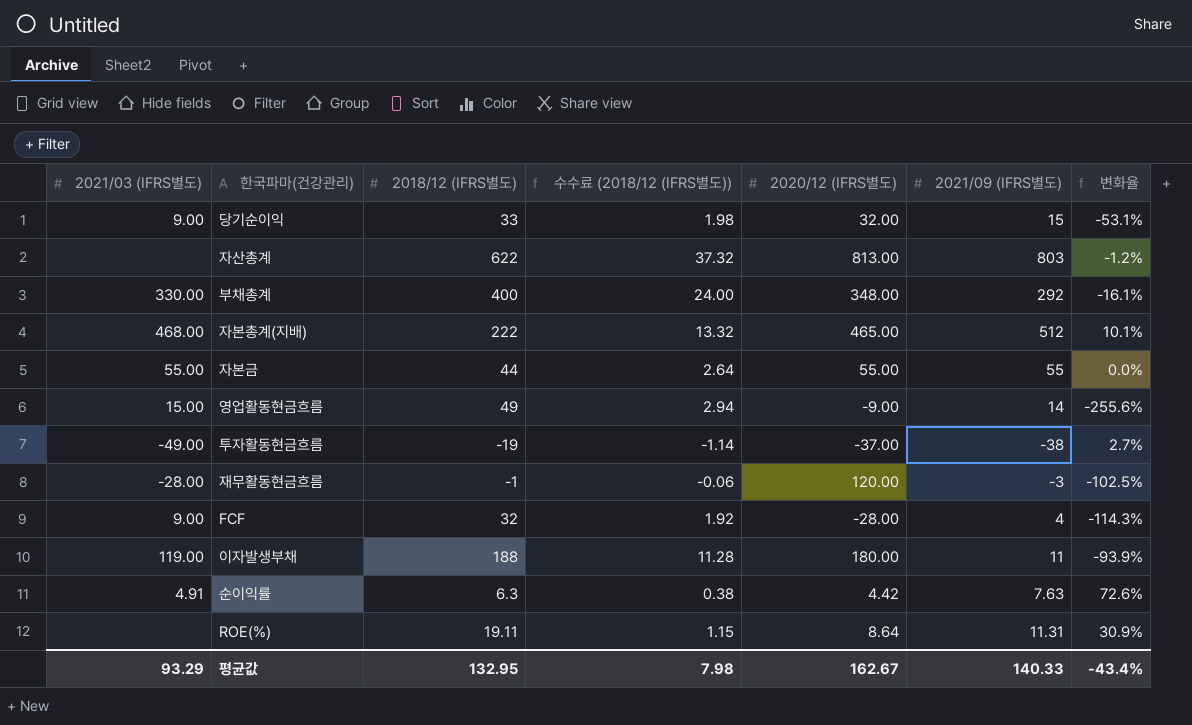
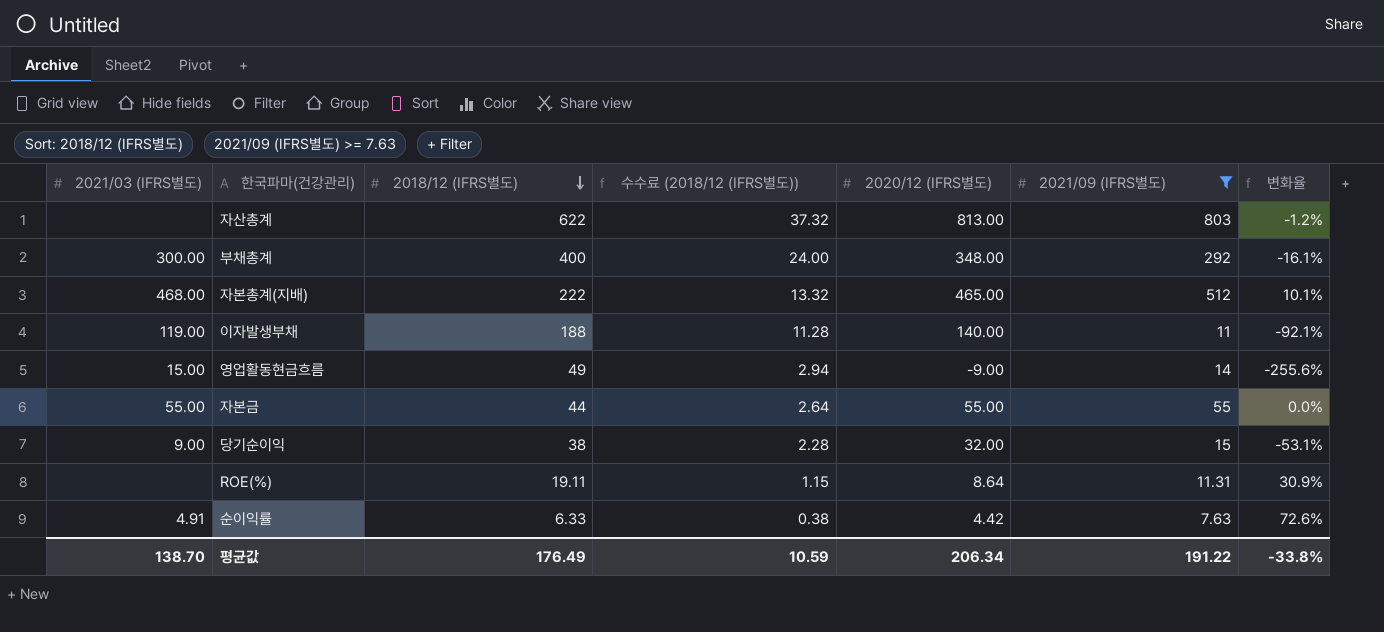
filter: none -> 2021/09 (IFRS별도) >= 7.63
row order: none -> 2018/12 (IFRS별도) descending
부채총계 | 2021/03 (IFRS별도): 330.00 -> 300.00
이자발생부채 | 2020/12 (IFRS별도): 180.00 -> 140.00
이자발생부채 | 변화율: -93.9% -> -92.1%
당기순이익 | 2018/12 (IFRS별도): 33 -> 38
당기순이익 | 수수료 (2018/12 (IFRS별도)): 1.98 -> 2.28
순이익률 | 2018/12 (IFRS별도): 6.3 -> 6.33
평균값 | 2021/03 (IFRS별도): 93.29 -> 138.70
평균값 | 2018/12 (IFRS별도): 132.95 -> 176.49
평균값 | 수수료 (2018/12 (IFRS별도)): 7.98 -> 10.59
평균값 | 2020/12 (IFRS별도): 162.67 -> 206.34
평균값 | 2021/09 (IFRS별도): 140.33 -> 191.22
평균값 | 변화율: -43.4% -> -33.8%

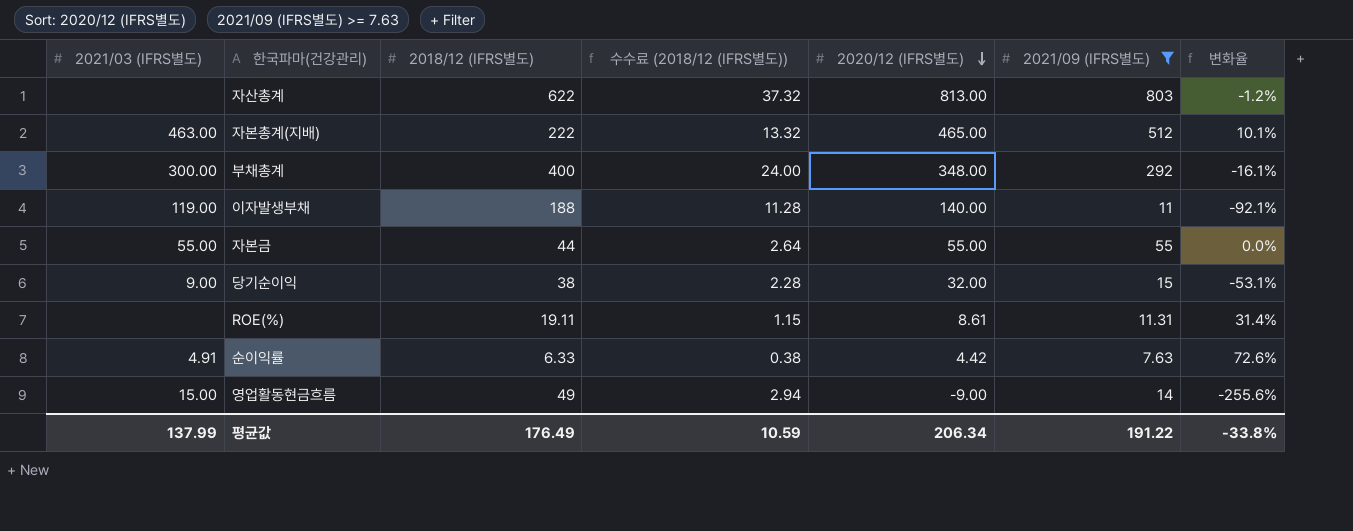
row order: 2018/12 (IFRS별도) descending -> 2020/12 (IFRS별도) descending
자본총계(지배) | 2021/03 (IFRS별도): 468.00 -> 463.00
ROE(%) | 2020/12 (IFRS별도): 8.64 -> 8.61
ROE(%) | 변화율: 30.9% -> 31.4%
평균값 | 2021/03 (IFRS별도): 138.70 -> 137.99

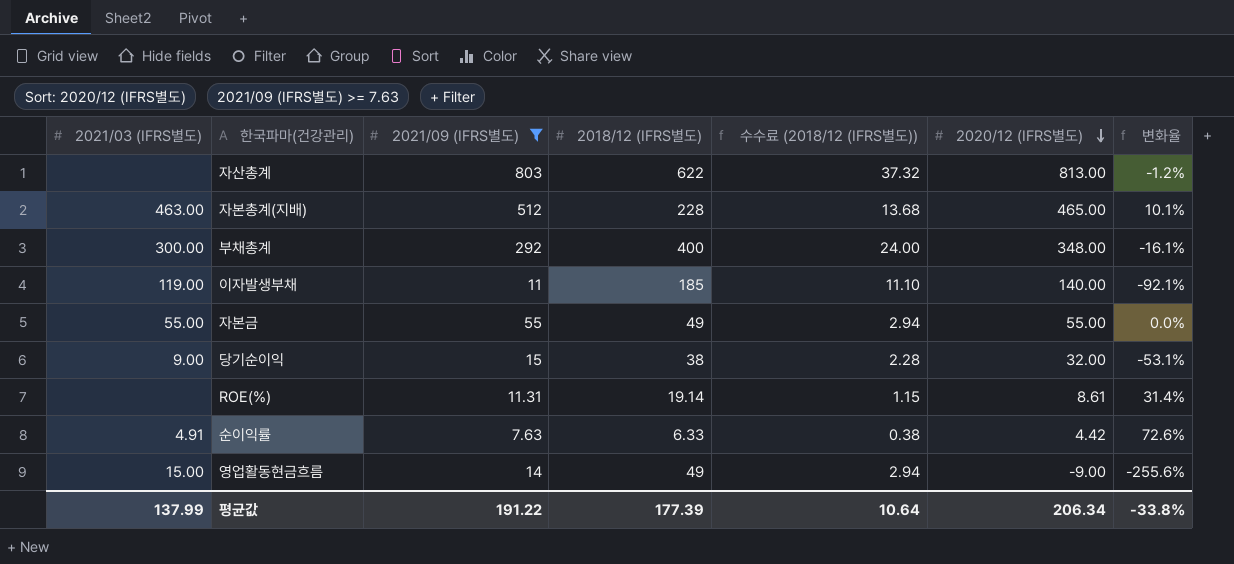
column 2021/09 (IFRS별도) | position: 6 -> 3
자본총계(지배) | 2018/12 (IFRS별도): 222 -> 228
자본총계(지배) | 수수료 (2018/12 (IFRS별도)): 13.32 -> 13.68
이자발생부채 | 2018/12 (IFRS별도): 188 -> 185
이자발생부채 | 수수료 (2018/12 (IFRS별도)): 11.28 -> 11.10
자본금 | 2018/12 (IFRS별도): 44 -> 49
자본금 | 수수료 (2018/12 (IFRS별도)): 2.64 -> 2.94
ROE(%) | 2018/12 (IFRS별도): 19.11 -> 19.14
평균값 | 2018/12 (IFRS별도): 176.49 -> 177.39
평균값 | 수수료 (2018/12 (IFRS별도)): 10.59 -> 10.64

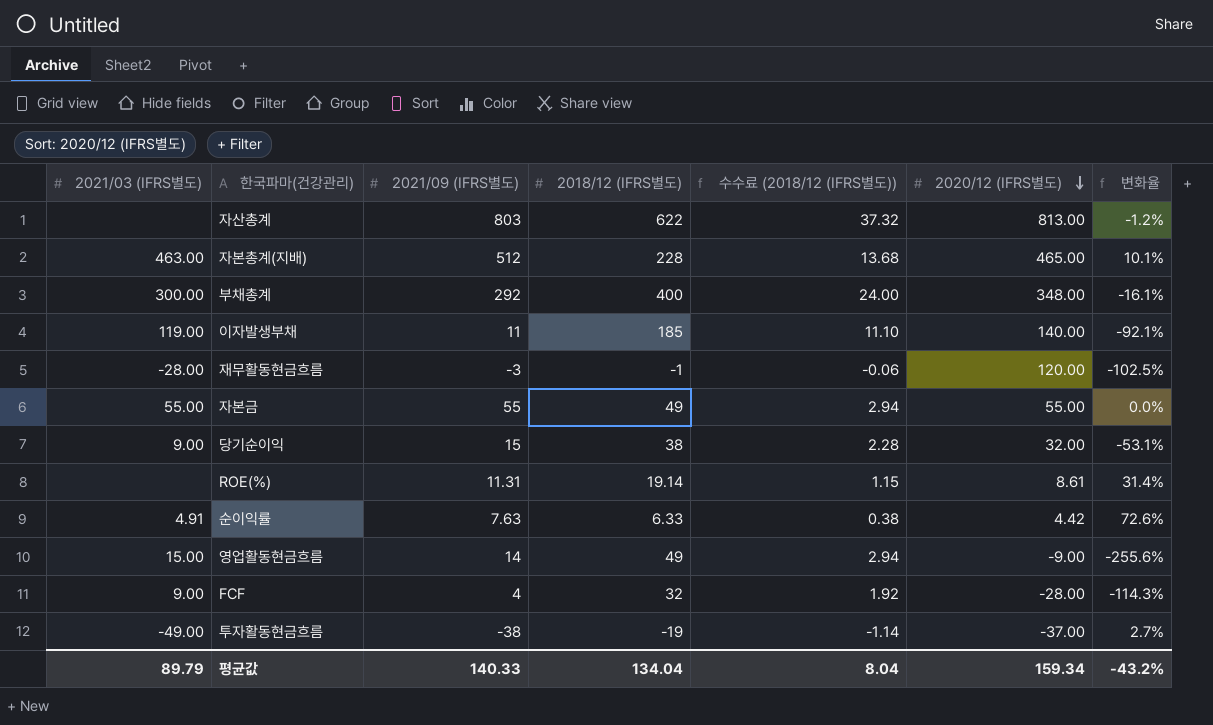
filter: 2021/09 (IFRS별도) >= 7.63 -> none
평균값 | 2021/03 (IFRS별도): 137.99 -> 89.79
평균값 | 2021/09 (IFRS별도): 191.22 -> 140.33
평균값 | 2018/12 (IFRS별도): 177.39 -> 134.04
평균값 | 수수료 (2018/12 (IFRS별도)): 10.64 -> 8.04
평균값 | 2020/12 (IFRS별도): 206.34 -> 159.34
평균값 | 변화율: -33.8% -> -43.2%

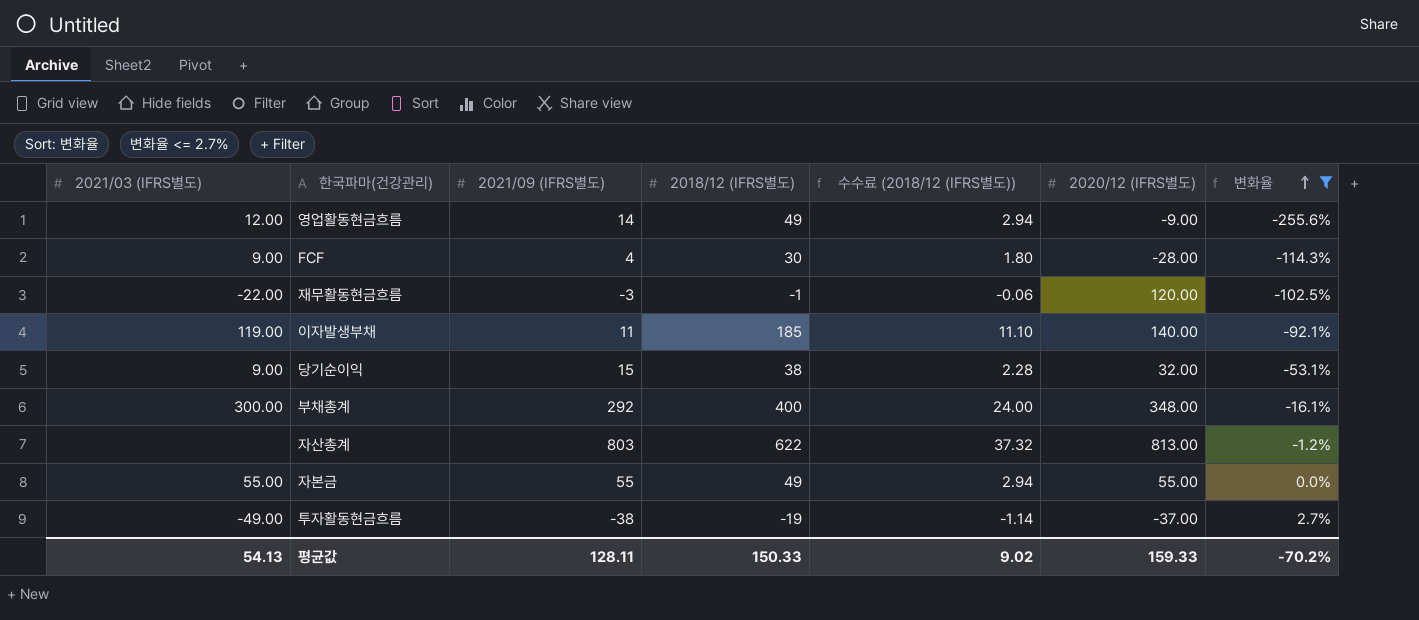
filter: none -> 변화율 <= 2.7%
row order: 2020/12 (IFRS별도) descending -> 변화율 ascending
영업활동현금흐름 | 2021/03 (IFRS별도): 15.00 -> 12.00
FCF | 2018/12 (IFRS별도): 32 -> 30
FCF | 수수료 (2018/12 (IFRS별도)): 1.92 -> 1.80
재무활동현금흐름 | 2021/03 (IFRS별도): -28.00 -> -22.00
평균값 | 2021/03 (IFRS별도): 89.79 -> 54.13
평균값 | 2021/09 (IFRS별도): 140.33 -> 128.11
평균값 | 2018/12 (IFRS별도): 134.04 -> 150.33
평균값 | 수수료 (2018/12 (IFRS별도)): 8.04 -> 9.02
평균값 | 2020/12 (IFRS별도): 159.34 -> 159.33
평균값 | 변화율: -43.2% -> -70.2%

